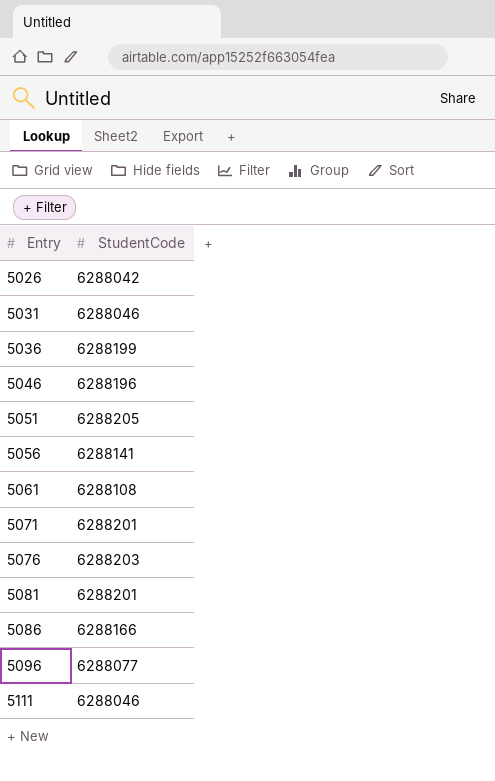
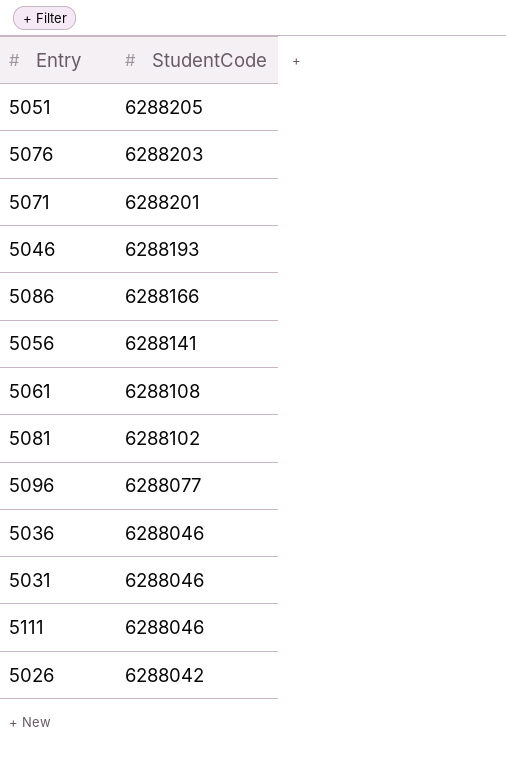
row order: Entry ascending -> StudentCode descending
5046 | StudentCode: 6288196 -> 6288193
5081 | StudentCode: 6288201 -> 6288102
5036 | StudentCode: 6288199 -> 6288046

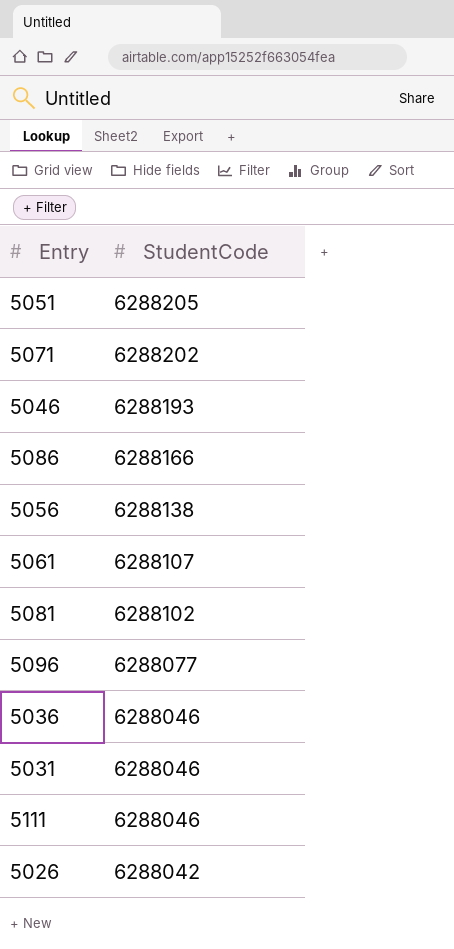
row 5076: 6288203 -> none
5071 | StudentCode: 6288201 -> 6288202
5056 | StudentCode: 6288141 -> 6288138
5061 | StudentCode: 6288108 -> 6288107

